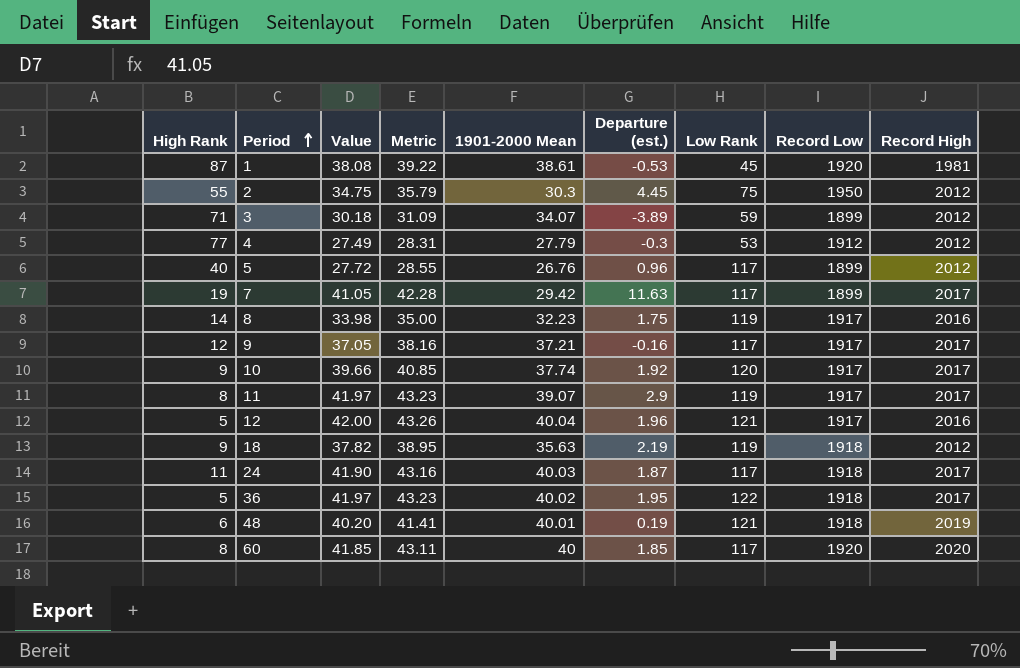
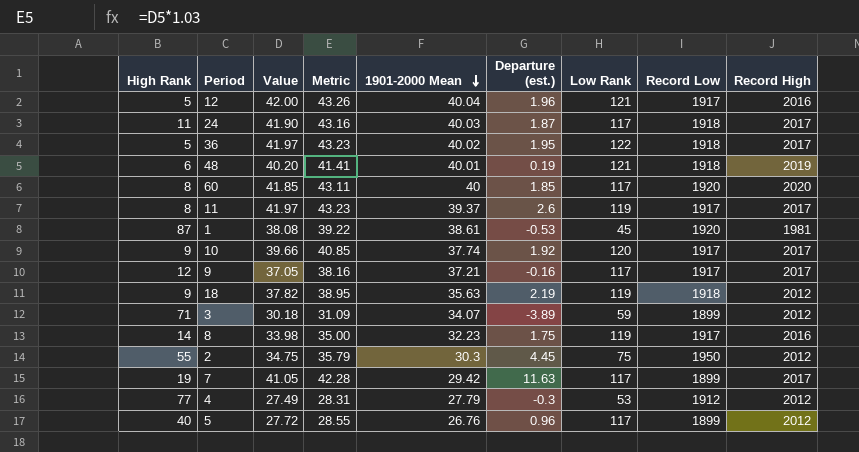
row order: Period ascending -> 1901-2000 Mean descending
11 | 1901-2000 Mean: 39.07 -> 39.37
11 | Departure (est.): 2.9 -> 2.6

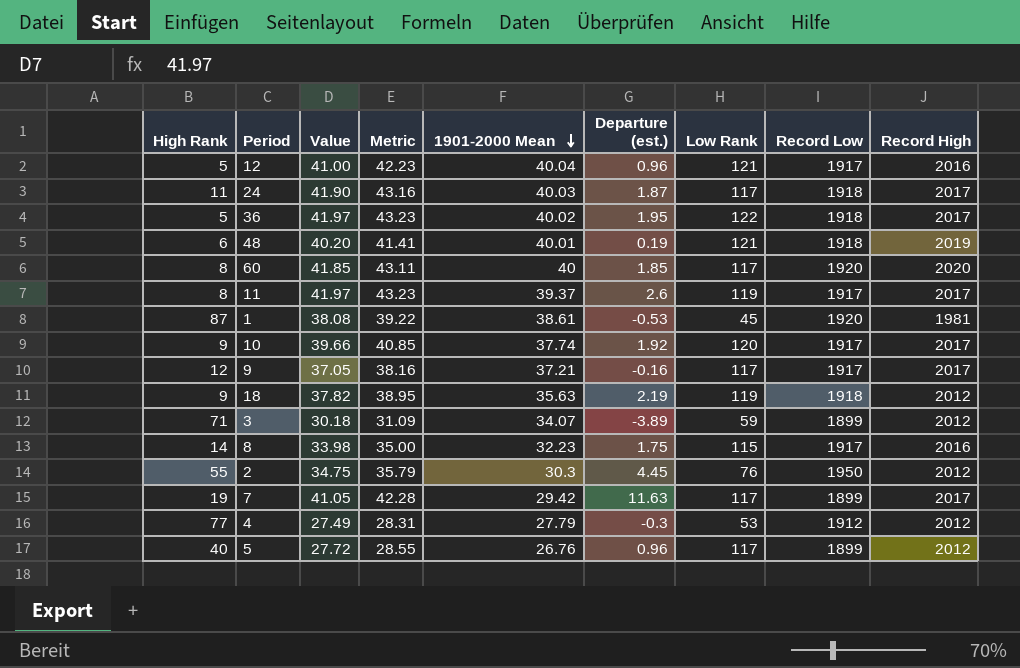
12 | Value: 42.00 -> 41.00
12 | Metric: 43.26 -> 42.23
12 | Departure (est.): 1.96 -> 0.96
8 | Low Rank: 119 -> 115
2 | Low Rank: 75 -> 76

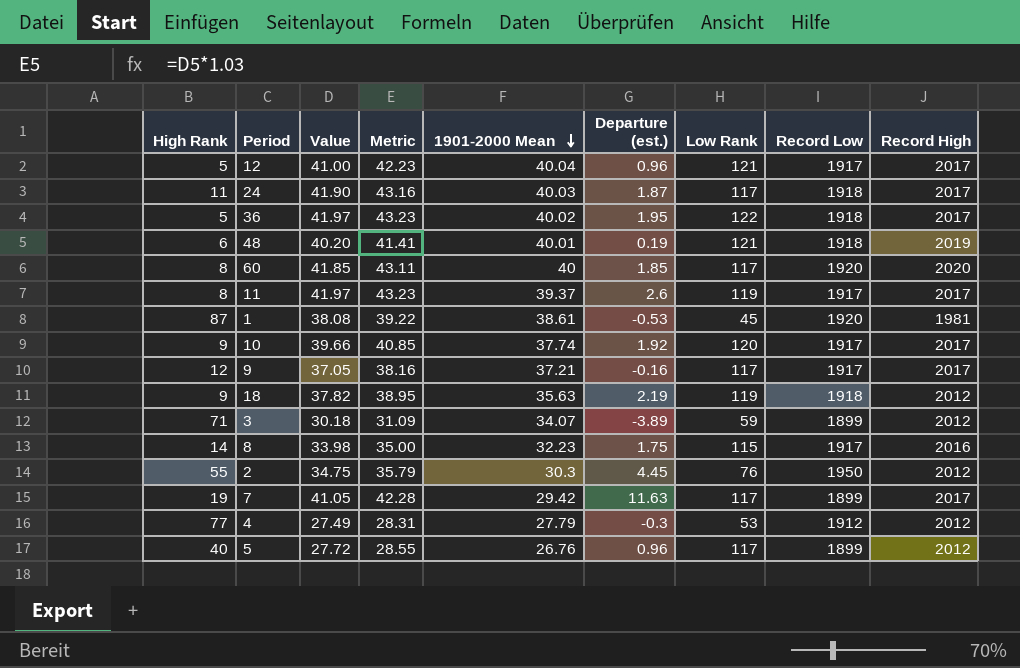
12 | Record High: 2016 -> 2017

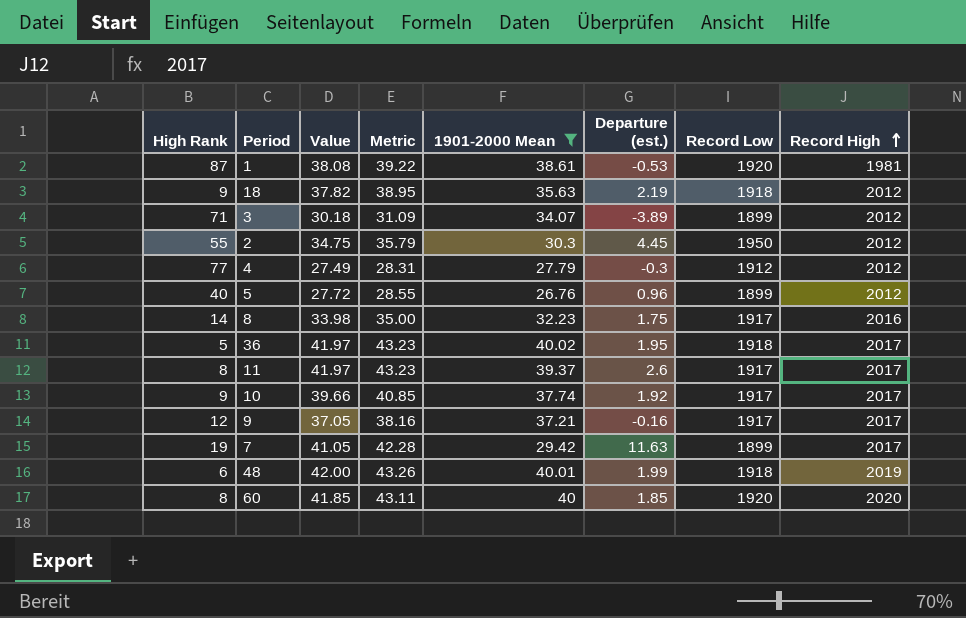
filter: none -> 1901-2000 Mean <= 40.02
row order: 1901-2000 Mean descending -> Record High ascending
column Low Rank | position: 7 -> none
48 | Value: 40.20 -> 42.00
48 | Metric: 41.41 -> 43.26
48 | Departure (est.): 0.19 -> 1.99

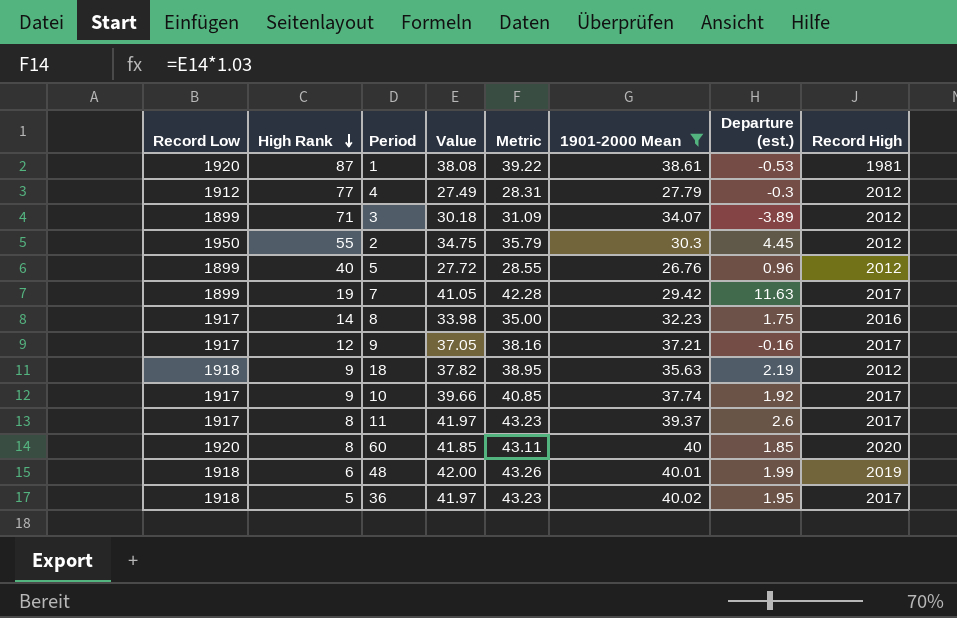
row order: Record High ascending -> High Rank descending
column Record Low | position: 7 -> 1

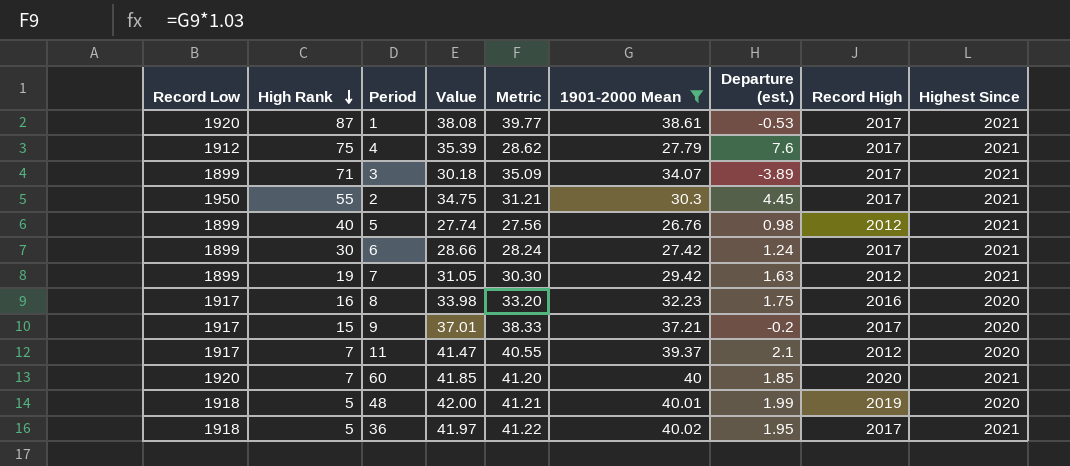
column Metric | formula: [Value] * 1.03 -> [1901-2000 Mean] * 1.03
column Highest Since | position: none -> 9
row 18: 1918 | 9 | 37.82 | 38.95 | 35.63 | 2.19 | 2012 -> none
row 10: 1917 | 9 | 39.66 | 40.85 | 37.74 | 1.92 | 2017 -> none
1 | Record High: 1981 -> 2017
4 | High Rank: 77 -> 75
4 | Value: 27.49 -> 35.39
4 | Departure (est.): -0.3 -> 7.6
4 | Record High: 2012 -> 2017
3 | Record High: 2012 -> 2017
2 | Record High: 2012 -> 2017
5 | Value: 27.72 -> 27.74
5 | Departure (est.): 0.96 -> 0.98
row 6: none -> 1899 | 30 | 28.66 | 28.24 | 27.42 | 1.24 | 2017 | 2021
7 | Value: 41.05 -> 31.05
7 | Departure (est.): 11.63 -> 1.63
7 | Record High: 2017 -> 2012
8 | High Rank: 14 -> 16
9 | High Rank: 12 -> 15
9 | Value: 37.05 -> 37.01
9 | Departure (est.): -0.16 -> -0.2
11 | High Rank: 8 -> 7
11 | Value: 41.97 -> 41.47
11 | Departure (est.): 2.6 -> 2.1
11 | Record High: 2017 -> 2012
60 | High Rank: 8 -> 7
48 | High Rank: 6 -> 5

